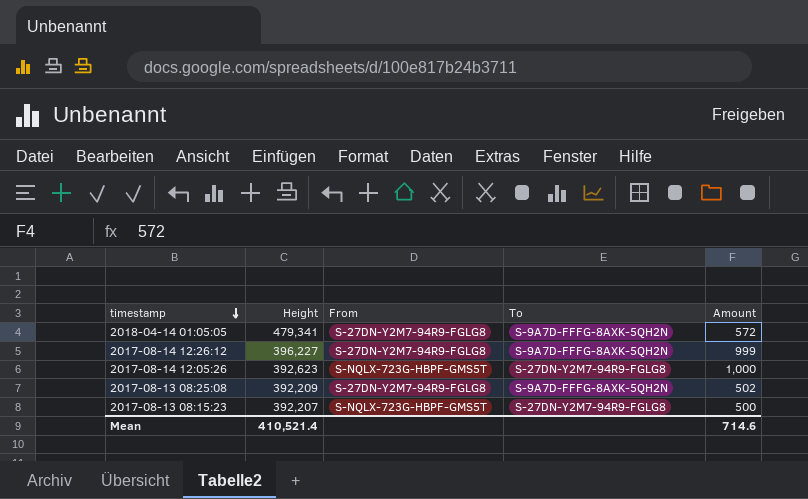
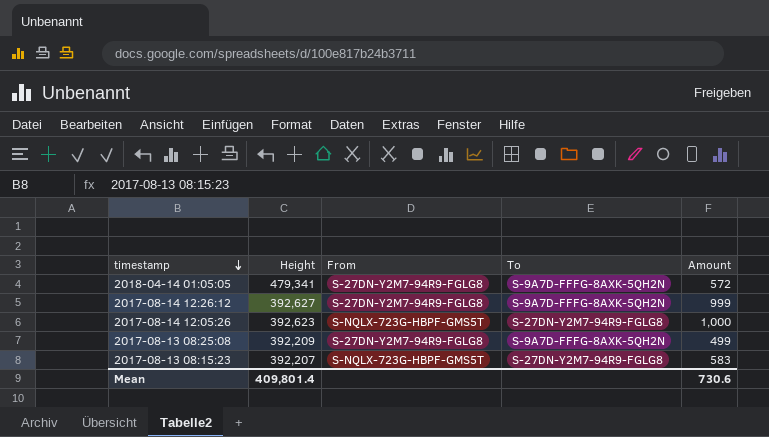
2017-08-14 12:26:12 | Height: 396,227 -> 392,627
2017-08-13 08:25:08 | Amount: 502 -> 499
2017-08-13 08:15:23 | Amount: 500 -> 583
Mean | Height: 410,521.4 -> 409,801.4
Mean | Amount: 714.6 -> 730.6

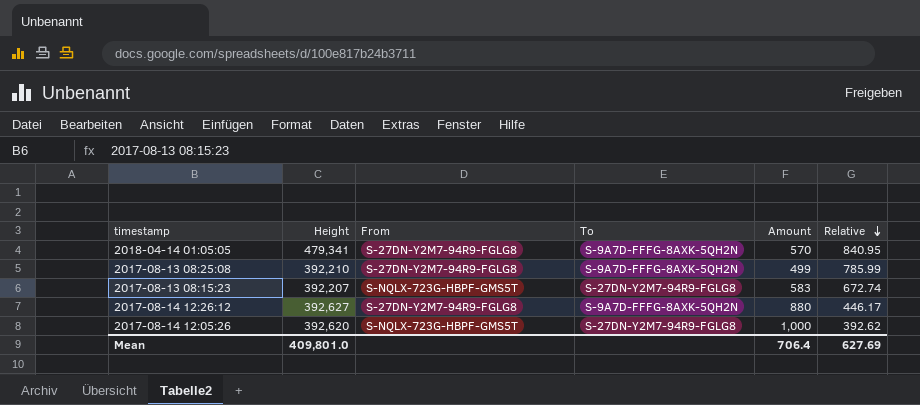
row order: timestamp descending -> Relative descending
column Relative | formula: none -> [Height] / [Amount]
2018-04-14 01:05:05 | Amount: 572 -> 570
2017-08-13 08:25:08 | Height: 392,209 -> 392,210
2017-08-14 12:26:12 | Amount: 999 -> 880
2017-08-14 12:05:26 | Height: 392,623 -> 392,620
Mean | Height: 409,801.4 -> 409,801.0
Mean | Amount: 730.6 -> 706.4

